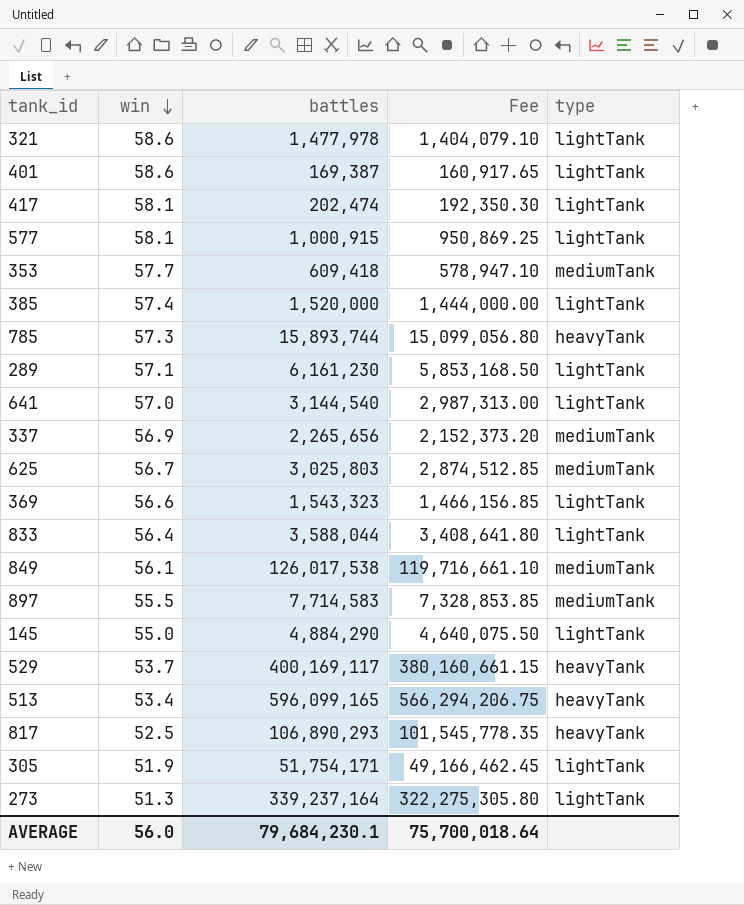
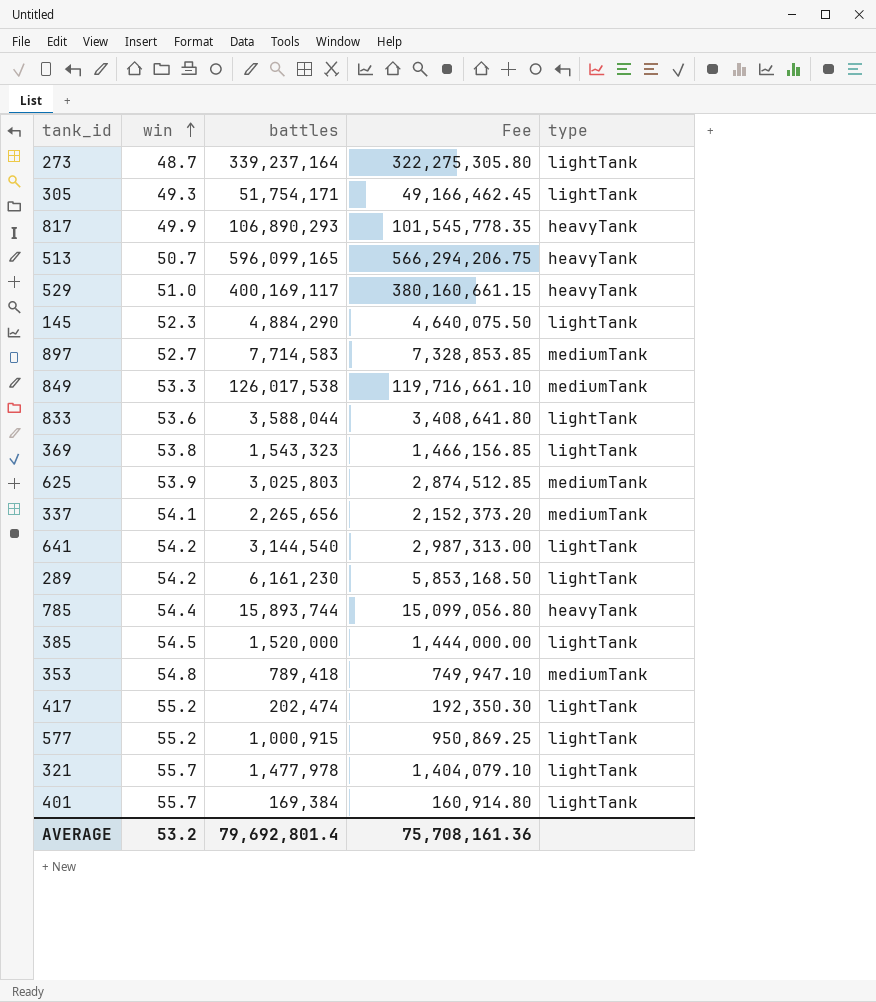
row order: win descending -> win ascending
273 | win: 51.3 -> 48.7
305 | win: 51.9 -> 49.3
817 | win: 52.5 -> 49.9
513 | win: 53.4 -> 50.7
529 | win: 53.7 -> 51.0
145 | win: 55.0 -> 52.3
897 | win: 55.5 -> 52.7
849 | win: 56.1 -> 53.3
833 | win: 56.4 -> 53.6
369 | win: 56.6 -> 53.8
625 | win: 56.7 -> 53.9
337 | win: 56.9 -> 54.1
641 | win: 57.0 -> 54.2
289 | win: 57.1 -> 54.2
785 | win: 57.3 -> 54.4
385 | win: 57.4 -> 54.5
353 | win: 57.7 -> 54.8
353 | battles: 609,418 -> 789,418
353 | Fee: 578,947.10 -> 749,947.10
417 | win: 58.1 -> 55.2
577 | win: 58.1 -> 55.2
321 | win: 58.6 -> 55.7
401 | win: 58.6 -> 55.7
401 | battles: 169,387 -> 169,384
401 | Fee: 160,917.65 -> 160,914.80
AVERAGE | win: 56.0 -> 53.2
AVERAGE | battles: 79,684,230.1 -> 79,692,801.4
AVERAGE | Fee: 75,700,018.64 -> 75,708,161.36

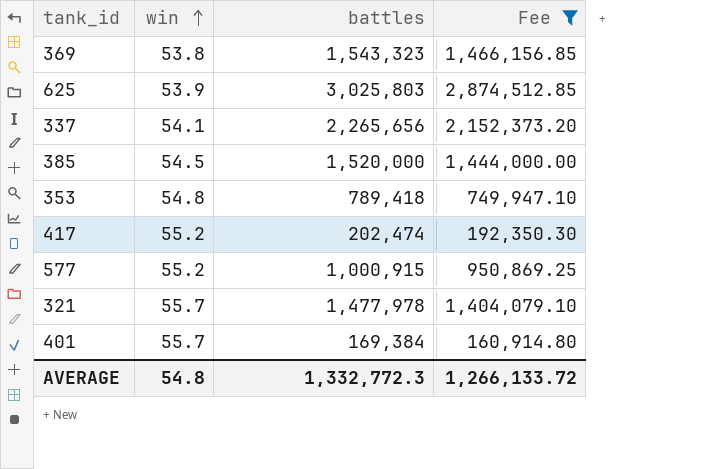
filter: none -> Fee <= 2,874,512.85
column type | position: 5 -> none
AVERAGE | win: 53.2 -> 54.8
AVERAGE | battles: 79,692,801.4 -> 1,332,772.3
AVERAGE | Fee: 75,708,161.36 -> 1,266,133.72

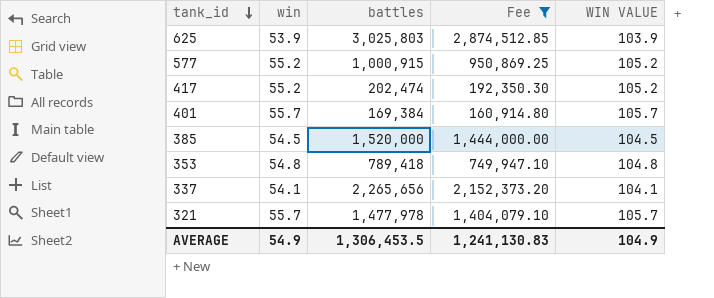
row order: win ascending -> tank_id descending
column WIN VALUE | formula: none -> [win] + 50
row 369: 53.8 | 1,543,323 | 1,466,156.85 -> none
AVERAGE | win: 54.8 -> 54.9
AVERAGE | battles: 1,332,772.3 -> 1,306,453.5
AVERAGE | Fee: 1,266,133.72 -> 1,241,130.83

